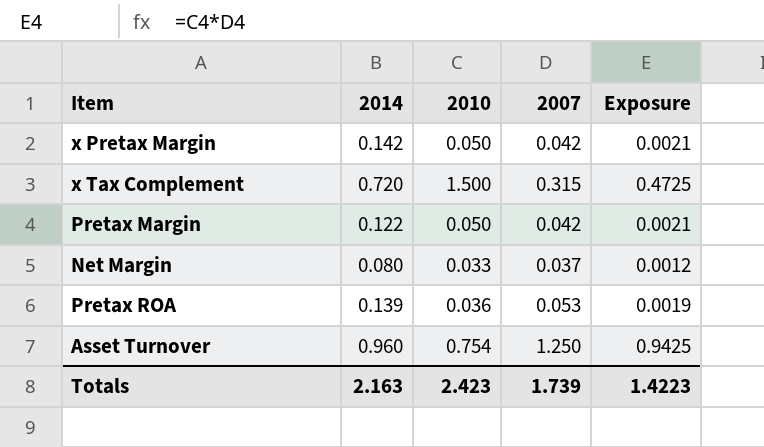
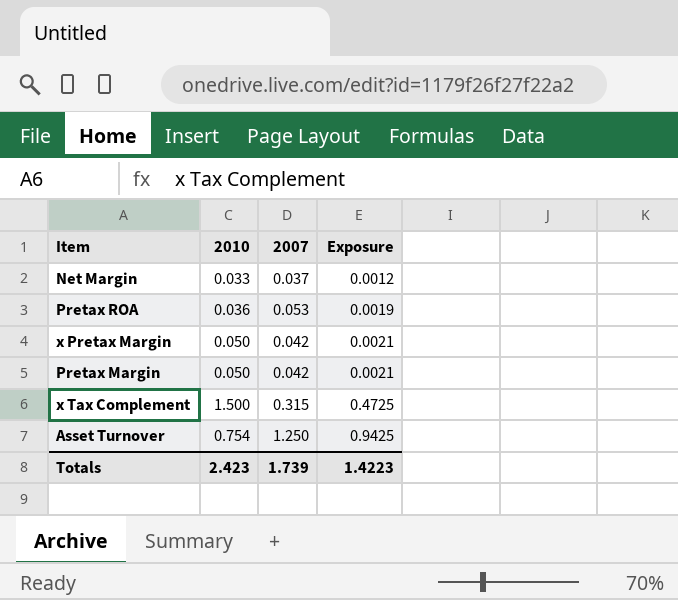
row order: none -> Exposure ascending
column 2014 | position: 2 -> none

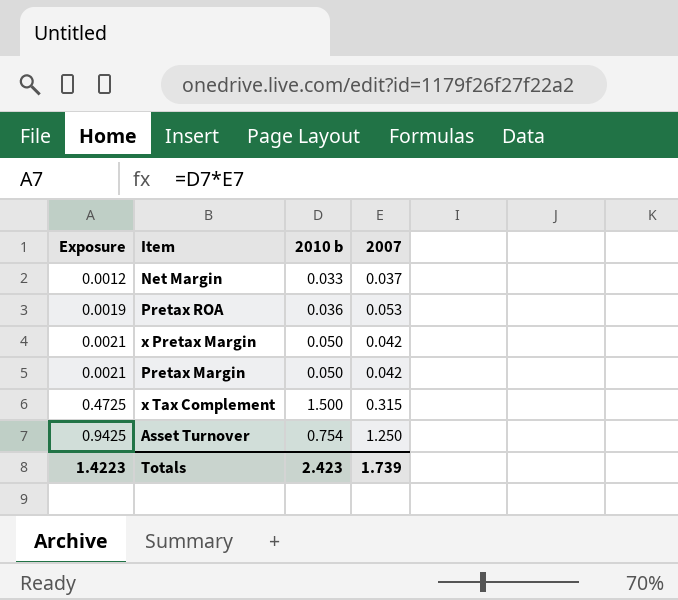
column Exposure | position: 4 -> 1
column name: 2010 -> 2010 b

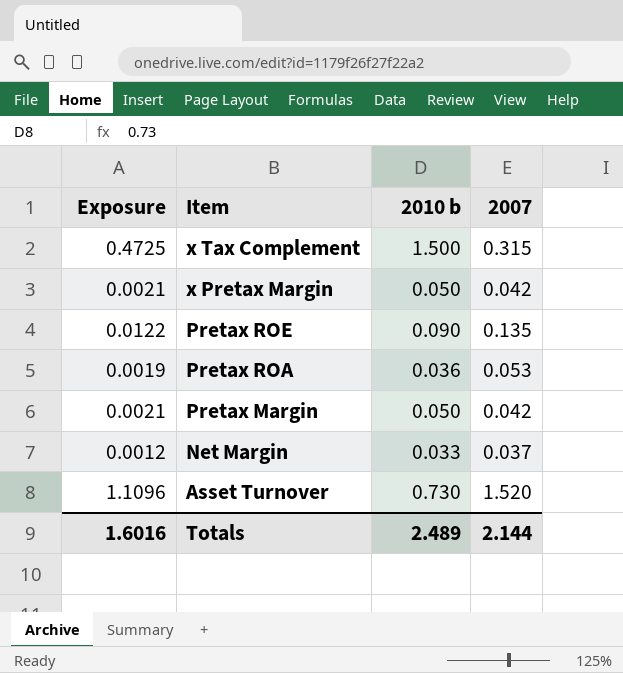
row order: Exposure ascending -> Item descending
row Pretax ROE: none -> 0.0122 | 0.090 | 0.135
Asset Turnover | Exposure: 0.9425 -> 1.1096
Asset Turnover | 2010 b: 0.754 -> 0.730
Asset Turnover | 2007: 1.250 -> 1.520
Totals | Exposure: 1.4223 -> 1.6016
Totals | 2010 b: 2.423 -> 2.489
Totals | 2007: 1.739 -> 2.144

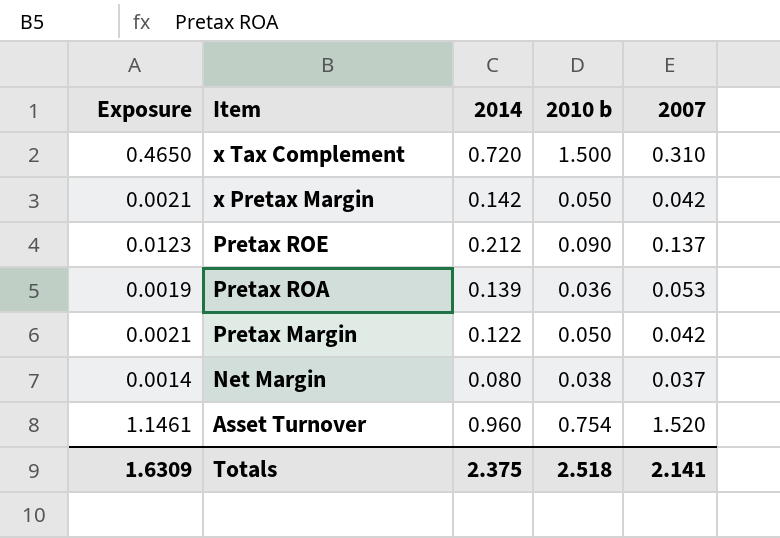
column 2014 | position: none -> 3
x Tax Complement | Exposure: 0.4725 -> 0.4650
x Tax Complement | 2007: 0.315 -> 0.310
Pretax ROE | Exposure: 0.0122 -> 0.0123
Pretax ROE | 2007: 0.135 -> 0.137
Net Margin | Exposure: 0.0012 -> 0.0014
Net Margin | 2010 b: 0.033 -> 0.038
Asset Turnover | Exposure: 1.1096 -> 1.1461
Asset Turnover | 2010 b: 0.730 -> 0.754
Totals | Exposure: 1.6016 -> 1.6309
Totals | 2010 b: 2.489 -> 2.518
Totals | 2007: 2.144 -> 2.141

